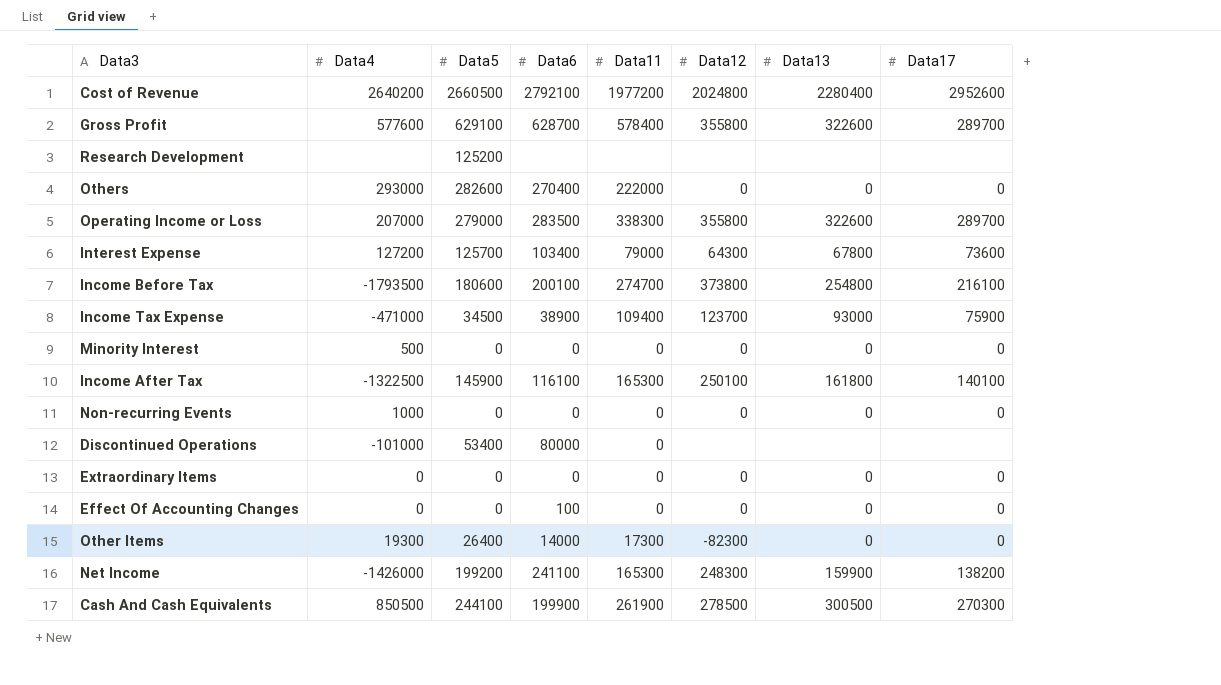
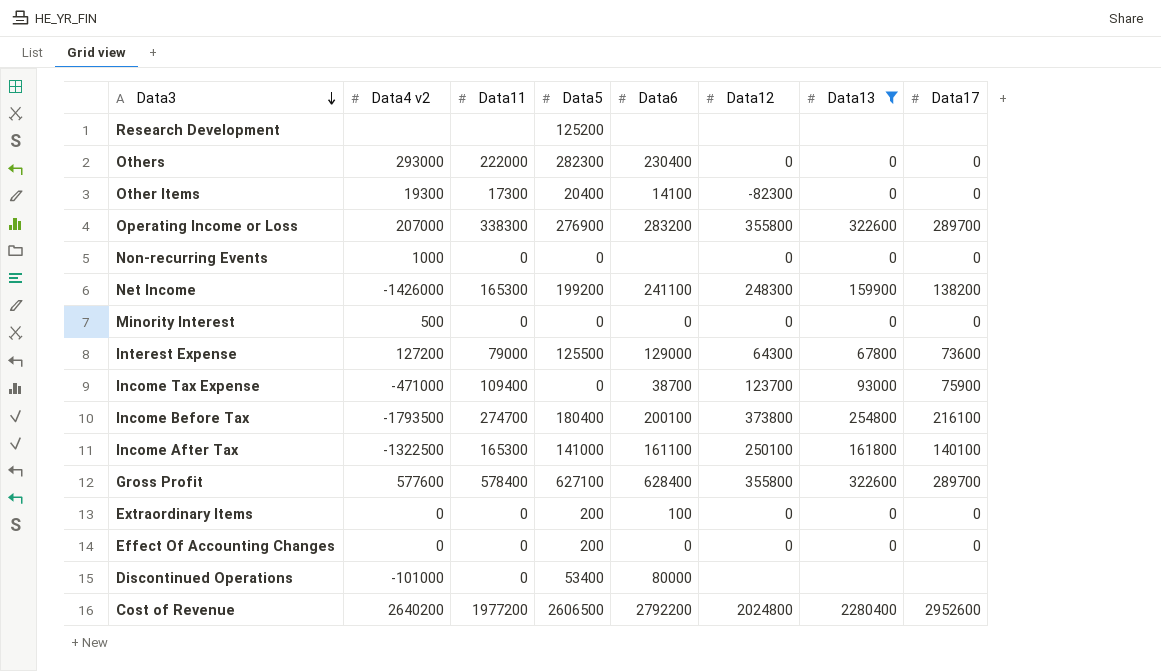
filter: none -> Data13 != 300500
row order: none -> Data3 descending
column name: Data4 -> Data4 v2
column Data11 | position: 5 -> 3
Others | Data5: 282600 -> 282300
Others | Data6: 270400 -> 230400
Other Items | Data5: 26400 -> 20400
Other Items | Data6: 14000 -> 14100
Operating Income or Loss | Data5: 279000 -> 276900
Operating Income or Loss | Data6: 283500 -> 283200
Non-recurring Events | Data6: 0 -> none
Interest Expense | Data5: 125700 -> 125500
Interest Expense | Data6: 103400 -> 129000
Income Tax Expense | Data5: 34500 -> 0
Income Tax Expense | Data6: 38900 -> 38700
Income Before Tax | Data5: 180600 -> 180400
Income After Tax | Data5: 145900 -> 141000
Income After Tax | Data6: 116100 -> 161100
Gross Profit | Data5: 629100 -> 627100
Gross Profit | Data6: 628700 -> 628400
Extraordinary Items | Data5: 0 -> 200
Extraordinary Items | Data6: 0 -> 100
Effect Of Accounting Changes | Data5: 0 -> 200
Effect Of Accounting Changes | Data6: 100 -> 0
Cost of Revenue | Data5: 2660500 -> 2606500
Cost of Revenue | Data6: 2792100 -> 2792200

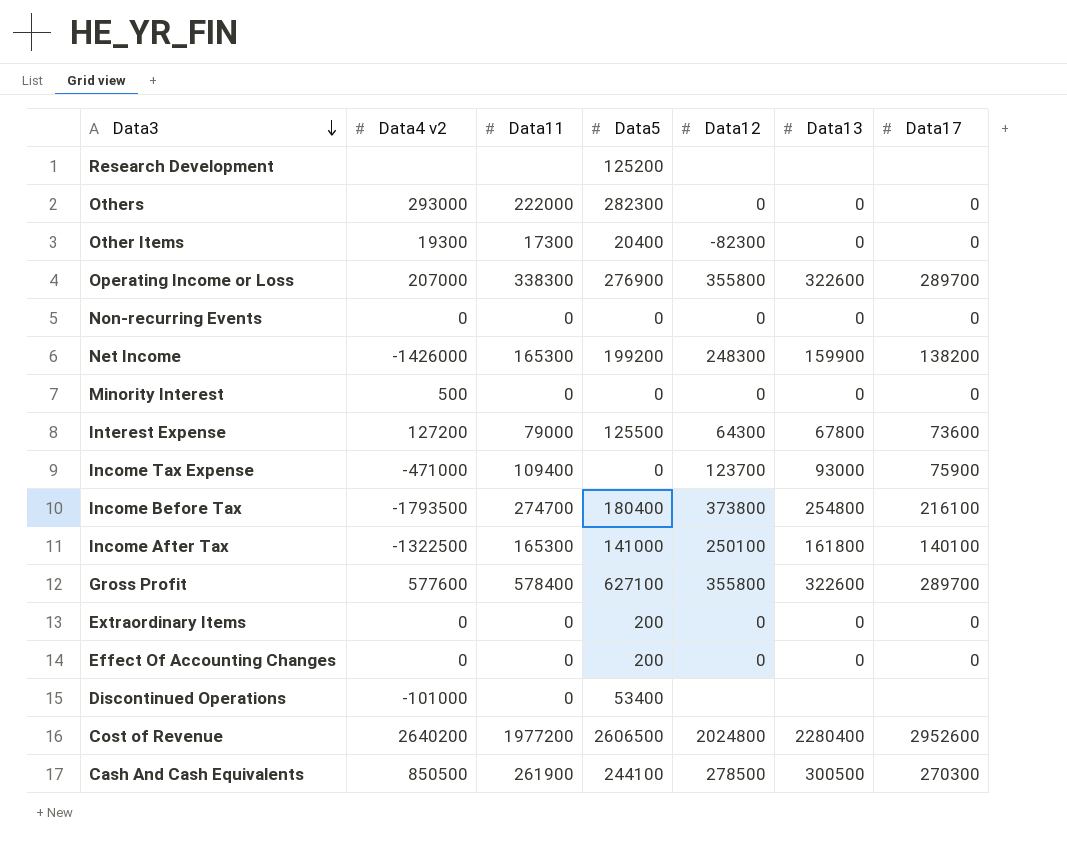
filter: Data13 != 300500 -> none
column Data6 | position: 5 -> none
Non-recurring Events | Data4 v2: 1000 -> 0

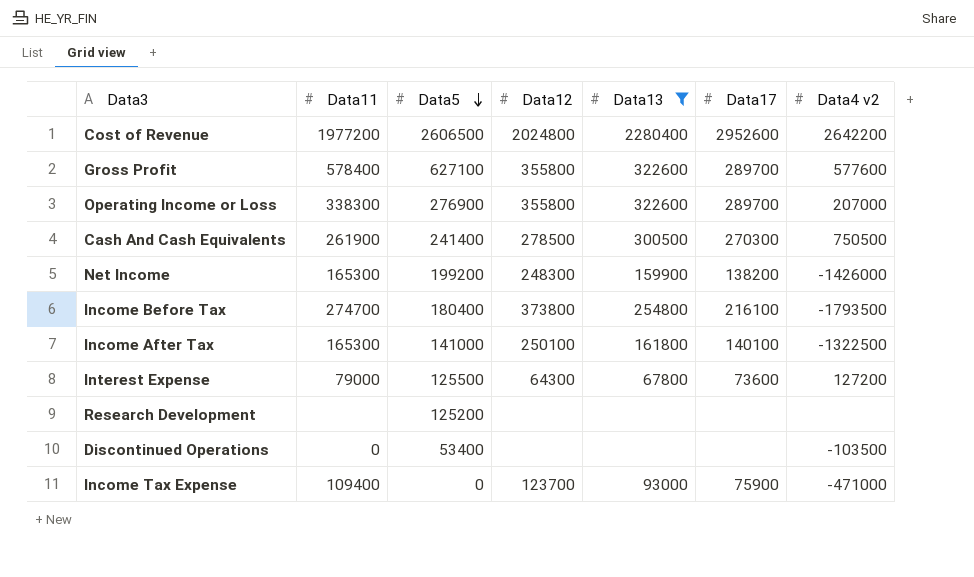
filter: none -> Data13 != 0
row order: Data3 descending -> Data5 descending
column Data4 v2 | position: 2 -> 7
Cost of Revenue | Data4 v2: 2640200 -> 2642200
Cash And Cash Equivalents | Data5: 244100 -> 241400
Cash And Cash Equivalents | Data4 v2: 850500 -> 750500
Discontinued Operations | Data4 v2: -101000 -> -103500

